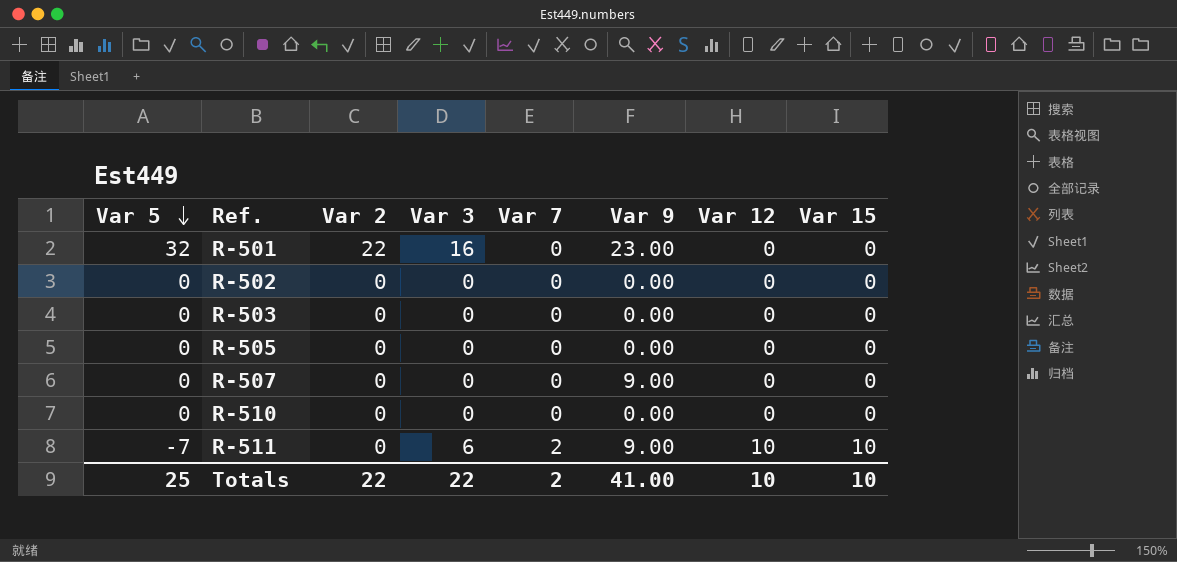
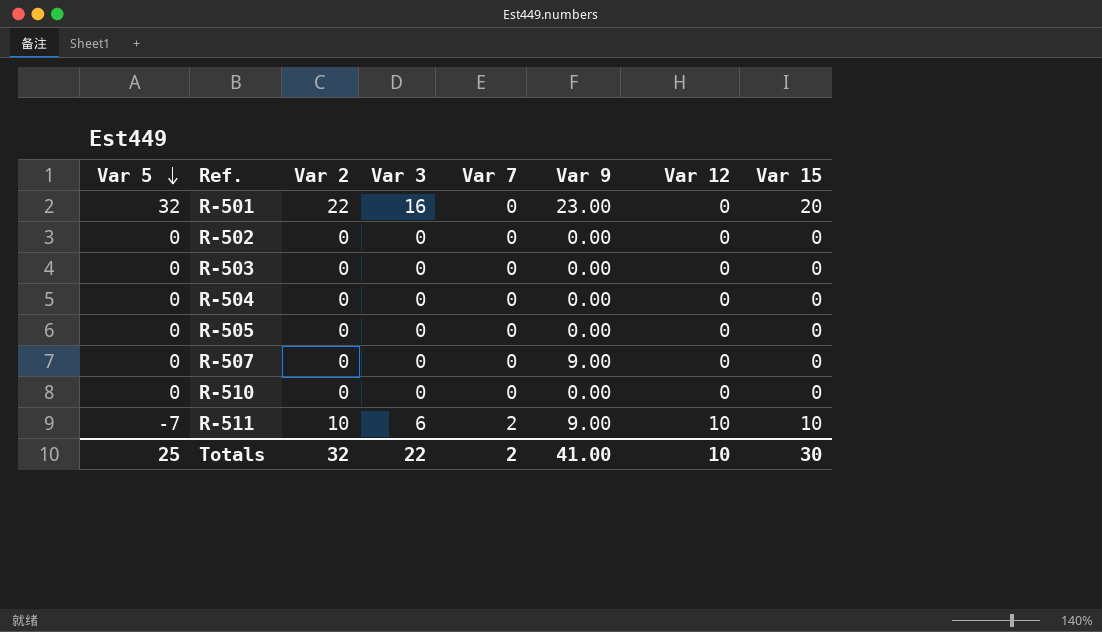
R-501 | Var 15: 0 -> 20
row R-504: none -> 0 | 0 | 0 | 0 | 0.00 | 0 | 0
R-511 | Var 2: 0 -> 10
Totals | Var 2: 22 -> 32
Totals | Var 15: 10 -> 30

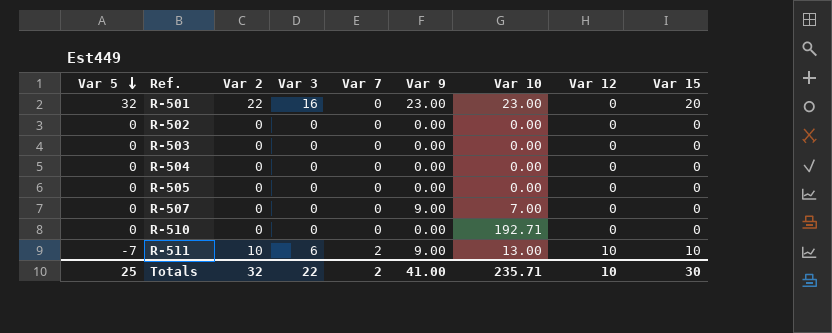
column Var 10 | position: none -> 7

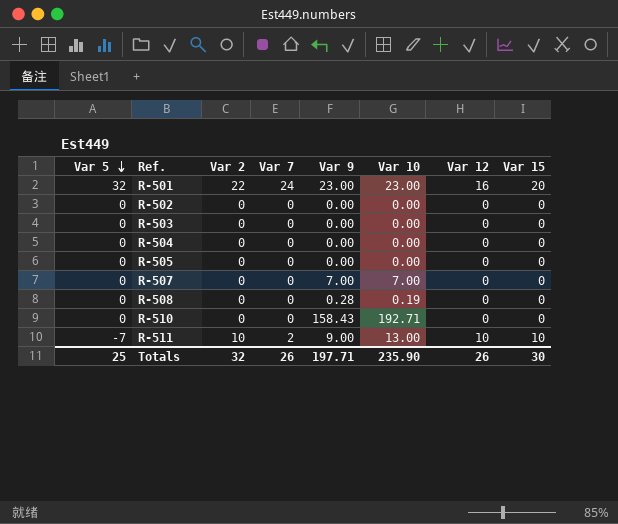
column Var 3 | position: 4 -> none
R-501 | Var 7: 0 -> 24
R-501 | Var 12: 0 -> 16
R-507 | Var 9: 9.00 -> 7.00
row R-508: none -> 0 | 0 | 0 | 0.28 | 0.19 | 0 | 0
R-510 | Var 9: 0.00 -> 158.43
Totals | Var 7: 2 -> 26
Totals | Var 9: 41.00 -> 197.71
Totals | Var 10: 235.71 -> 235.90
Totals | Var 12: 10 -> 26

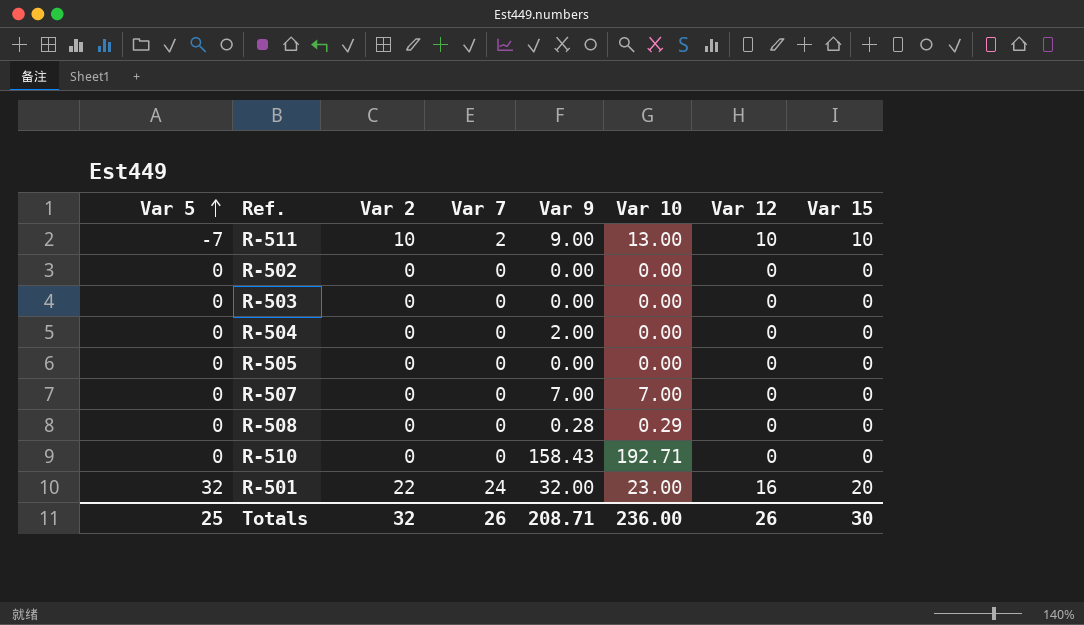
row order: Var 5 descending -> Var 5 ascending
R-504 | Var 9: 0.00 -> 2.00
R-508 | Var 10: 0.19 -> 0.29
R-501 | Var 9: 23.00 -> 32.00
Totals | Var 9: 197.71 -> 208.71
Totals | Var 10: 235.90 -> 236.00

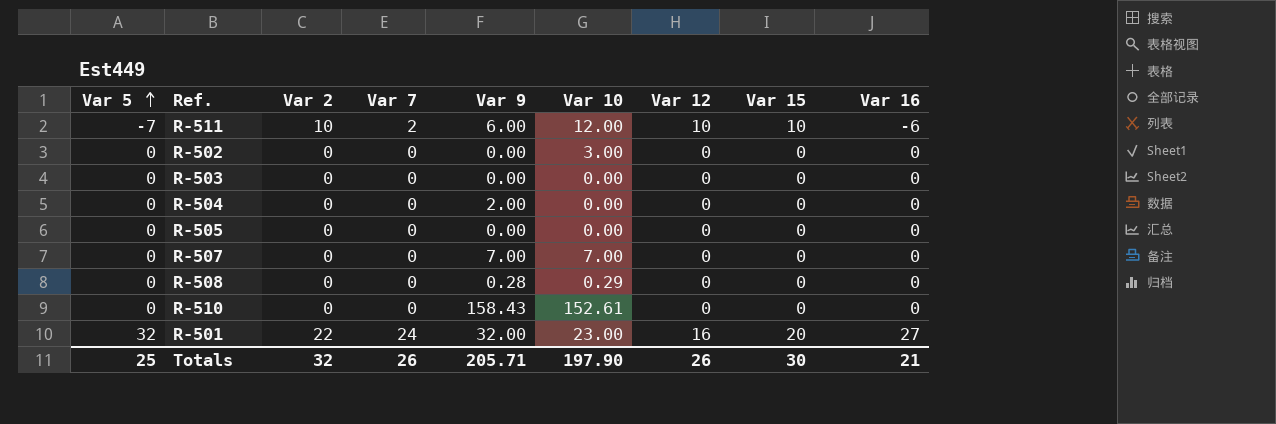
column Var 16 | position: none -> 9
R-511 | Var 9: 9.00 -> 6.00
R-511 | Var 10: 13.00 -> 12.00
R-502 | Var 10: 0.00 -> 3.00
R-510 | Var 10: 192.71 -> 152.61
Totals | Var 9: 208.71 -> 205.71
Totals | Var 10: 236.00 -> 197.90

